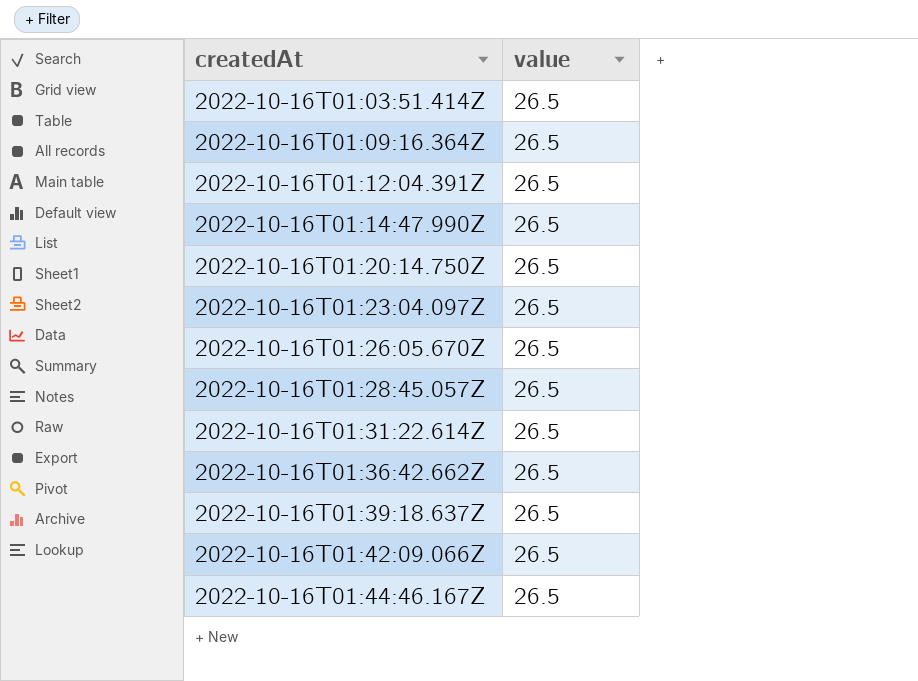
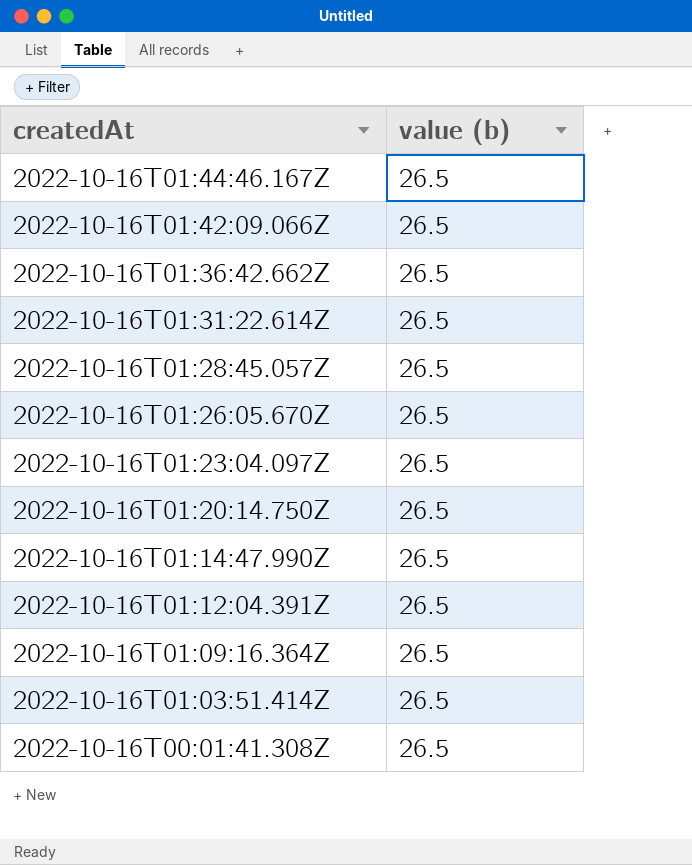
row order: createdAt ascending -> createdAt descending
column name: value -> value (b)
row 2022-10-16T01:39:18.637Z: 26.5 -> none
row 2022-10-16T00:01:41.308Z: none -> 26.5

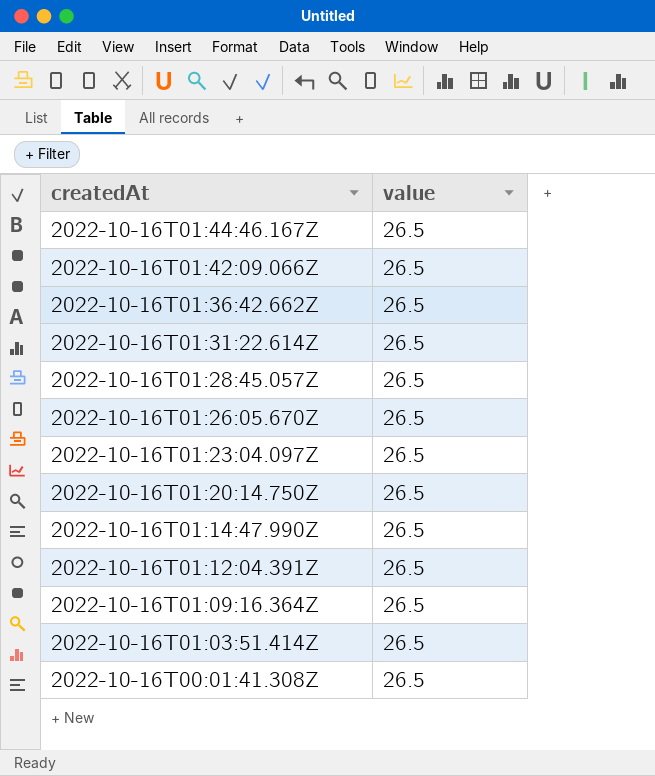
column name: value (b) -> value

